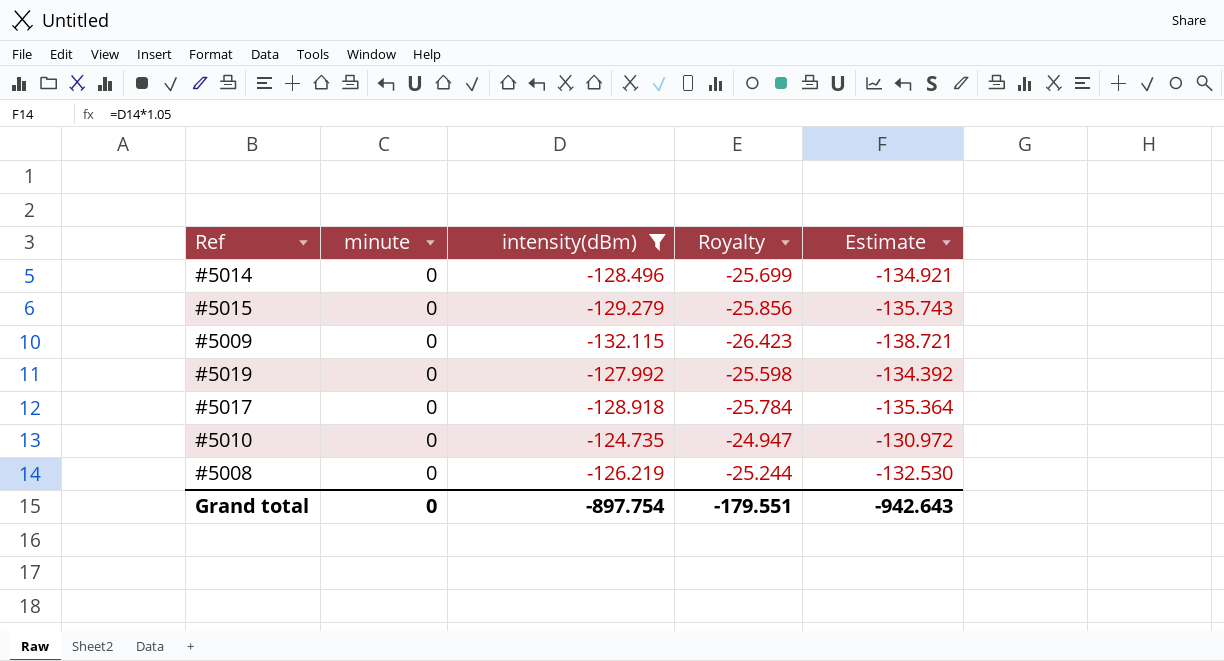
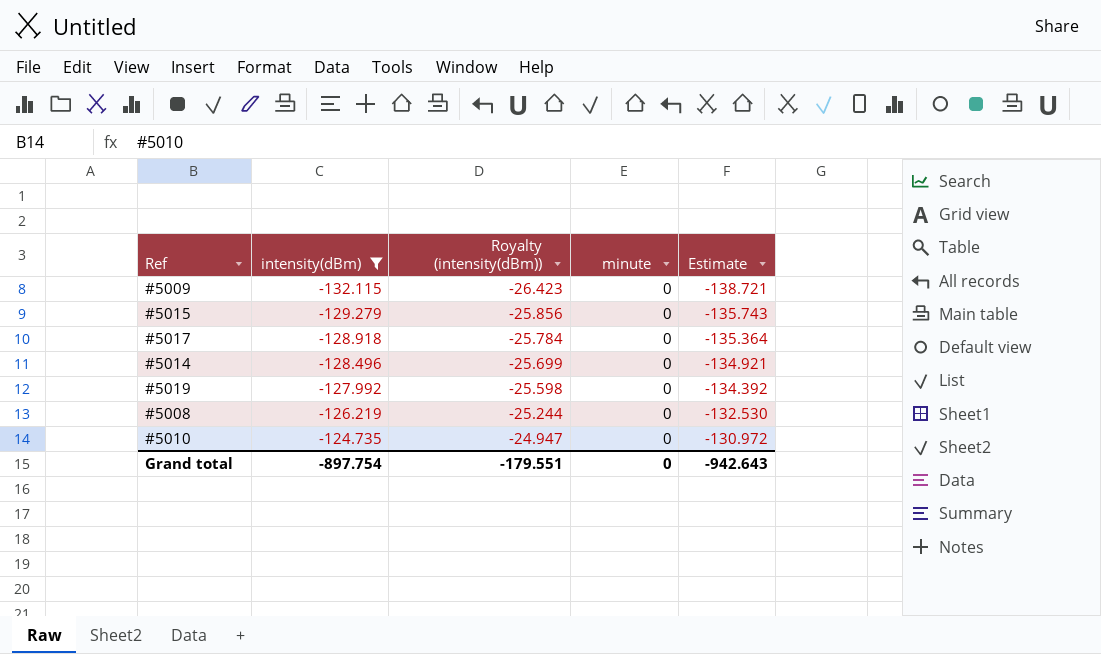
row order: none -> intensity(dBm) ascending
column name: Royalty -> Royalty (intensity(dBm))
column minute | position: 2 -> 4

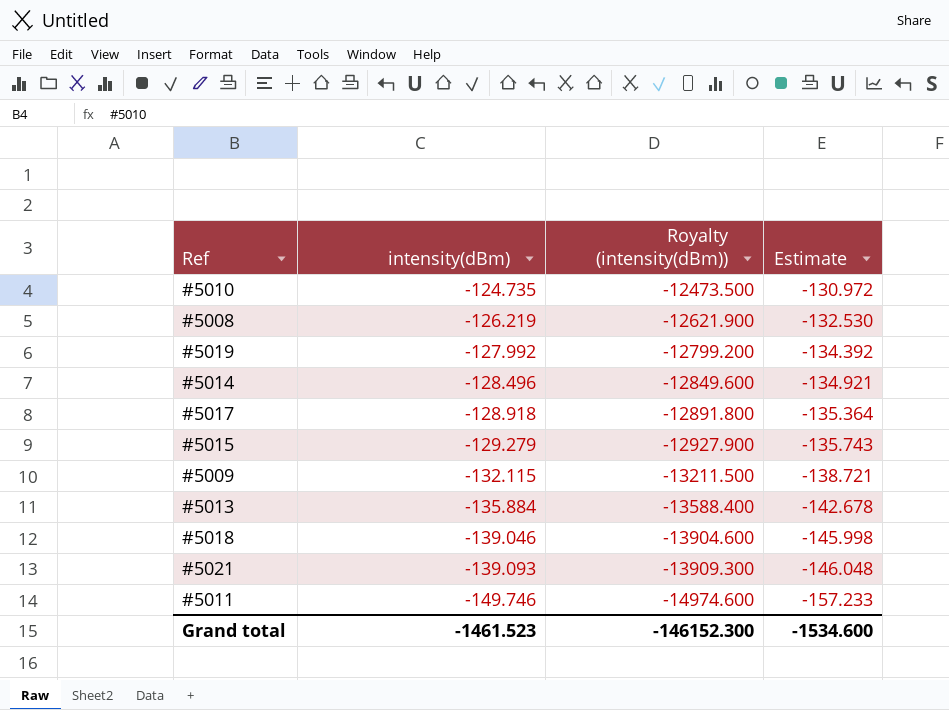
filter: intensity(dBm) >= -132.115 -> none
row order: intensity(dBm) ascending -> intensity(dBm) descending
column minute | position: 4 -> none
column Royalty (intensity(dBm)) | formula: [intensity(dBm)] * 0.2 -> [intensity(dBm)] * 100
Grand total | intensity(dBm): -897.754 -> -1461.523
Grand total | Royalty (intensity(dBm)): -179.551 -> -146152.300
Grand total | Estimate: -942.643 -> -1534.600

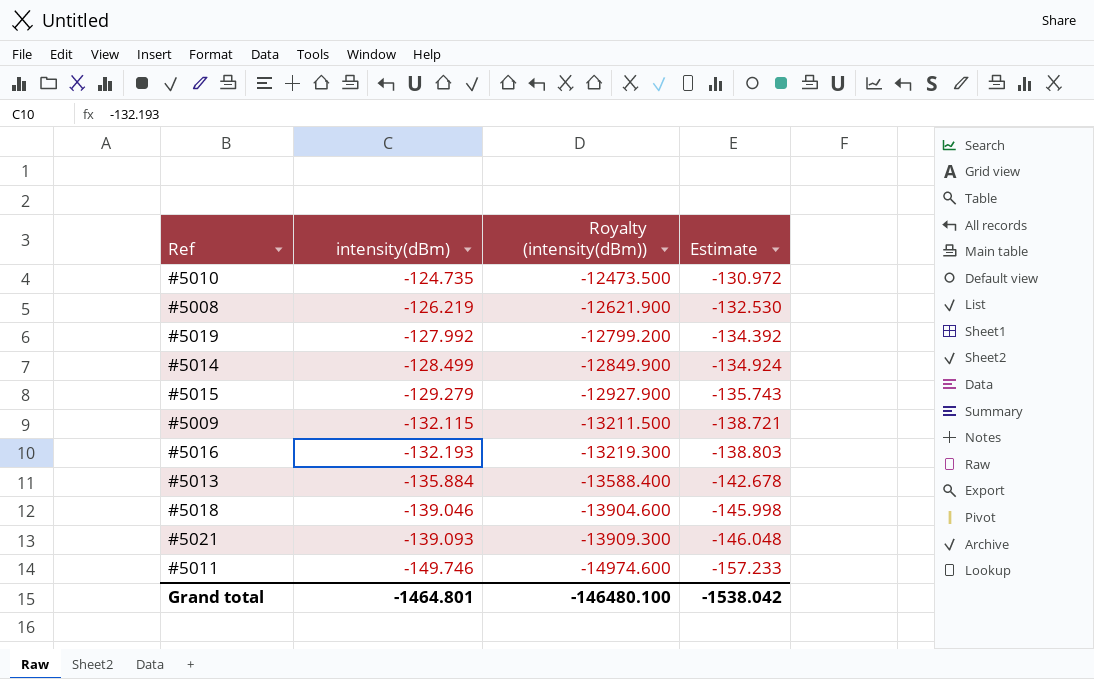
row #5017: -128.918 | -12891.800 | -135.364 -> none
#5014 | intensity(dBm): -128.496 -> -128.499
#5014 | Royalty (intensity(dBm)): -12849.600 -> -12849.900
#5014 | Estimate: -134.921 -> -134.924
row #5016: none -> -132.193 | -13219.300 | -138.803
Grand total | intensity(dBm): -1461.523 -> -1464.801
Grand total | Royalty (intensity(dBm)): -146152.300 -> -146480.100
Grand total | Estimate: -1534.600 -> -1538.042

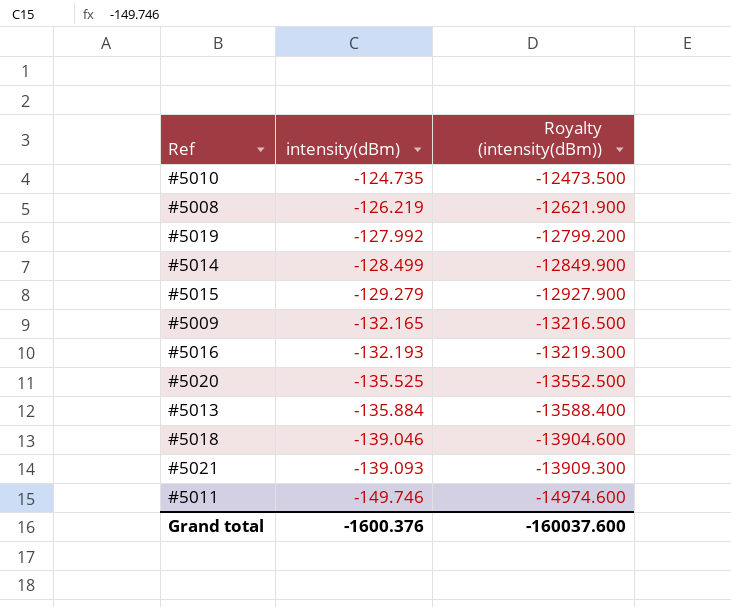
column Estimate | formula: [intensity(dBm)] * 1.05 -> none
#5009 | intensity(dBm): -132.115 -> -132.165
#5009 | Royalty (intensity(dBm)): -13211.500 -> -13216.500
row #5020: none -> -135.525 | -13552.500
Grand total | intensity(dBm): -1464.801 -> -1600.376
Grand total | Royalty (intensity(dBm)): -146480.100 -> -160037.600

